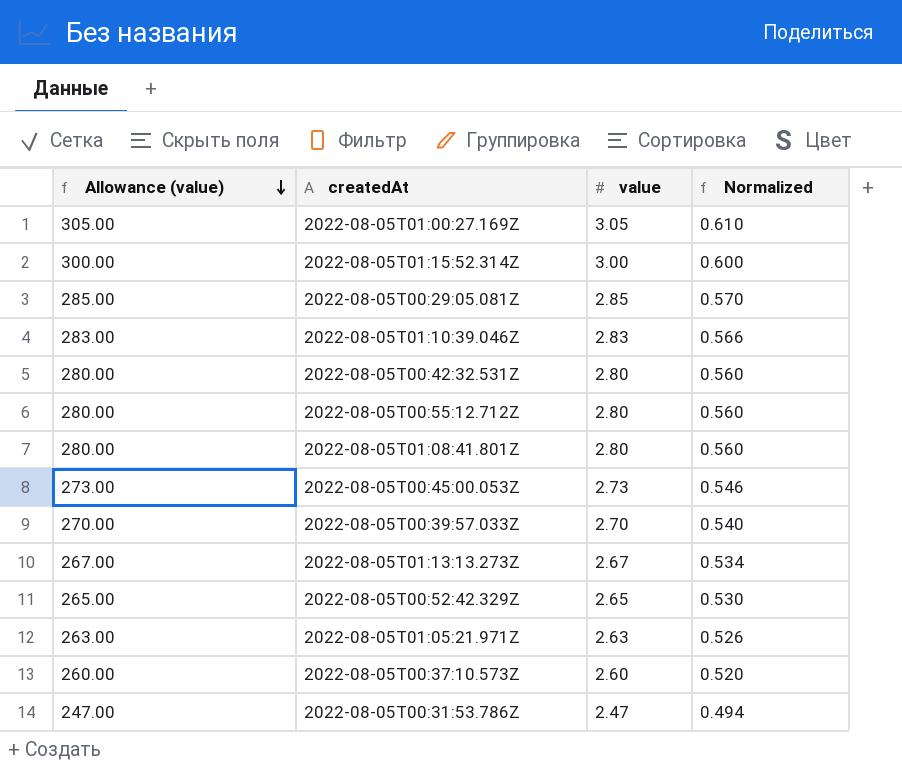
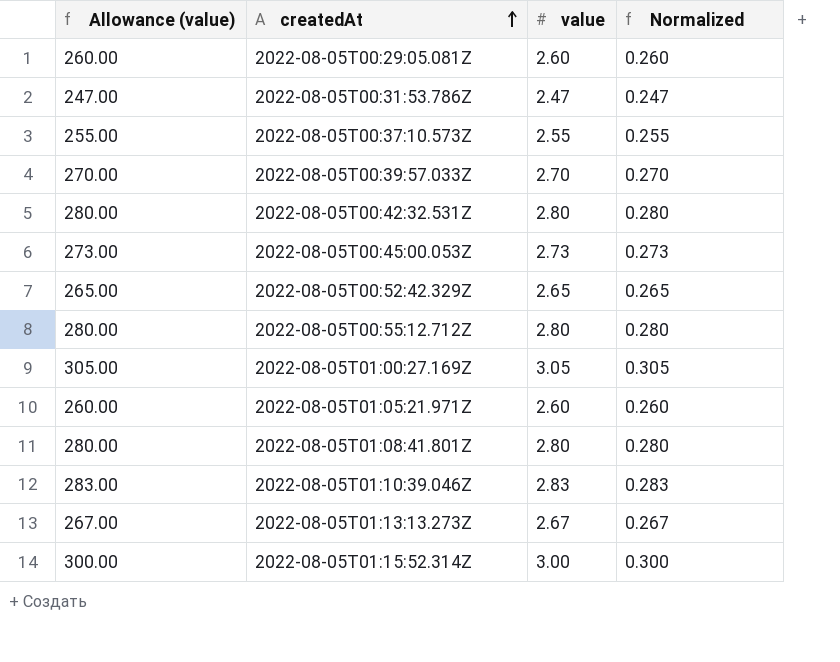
row order: Allowance (value) descending -> createdAt ascending
column Normalized | formula: [value] * 0.2 -> [value] * 0.1
2022-08-05T00:29:05.081Z | Allowance (value): 285.00 -> 260.00
2022-08-05T00:29:05.081Z | value: 2.85 -> 2.60
2022-08-05T00:37:10.573Z | Allowance (value): 260.00 -> 255.00
2022-08-05T00:37:10.573Z | value: 2.60 -> 2.55
2022-08-05T01:05:21.971Z | Allowance (value): 263.00 -> 260.00
2022-08-05T01:05:21.971Z | value: 2.63 -> 2.60

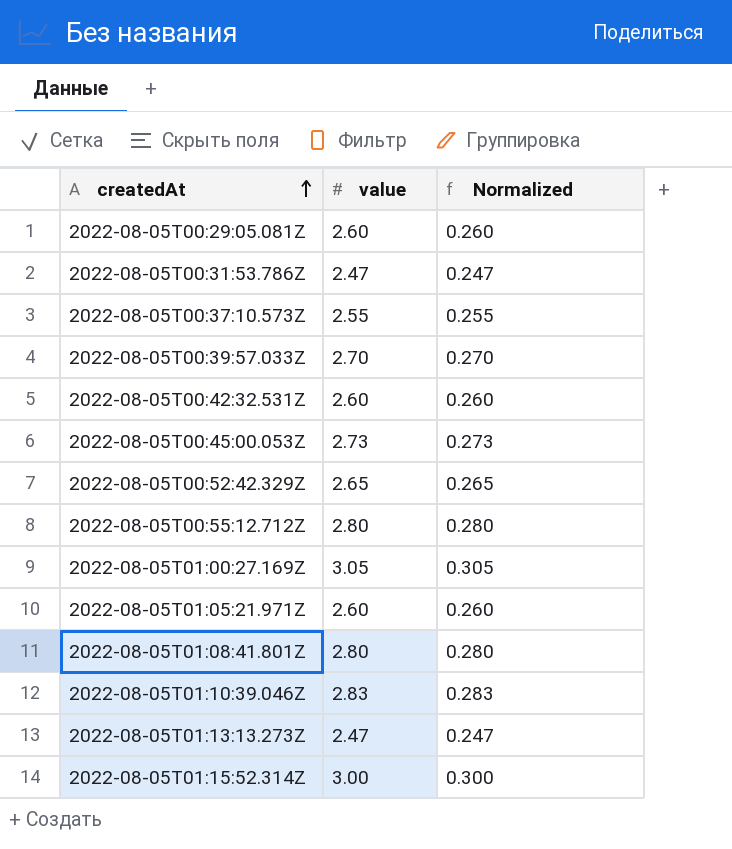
column Allowance (value) | formula: [value] * 100 -> none
2022-08-05T00:42:32.531Z | value: 2.80 -> 2.60
2022-08-05T00:42:32.531Z | Normalized: 0.280 -> 0.260
2022-08-05T01:13:13.273Z | value: 2.67 -> 2.47
2022-08-05T01:13:13.273Z | Normalized: 0.267 -> 0.247

